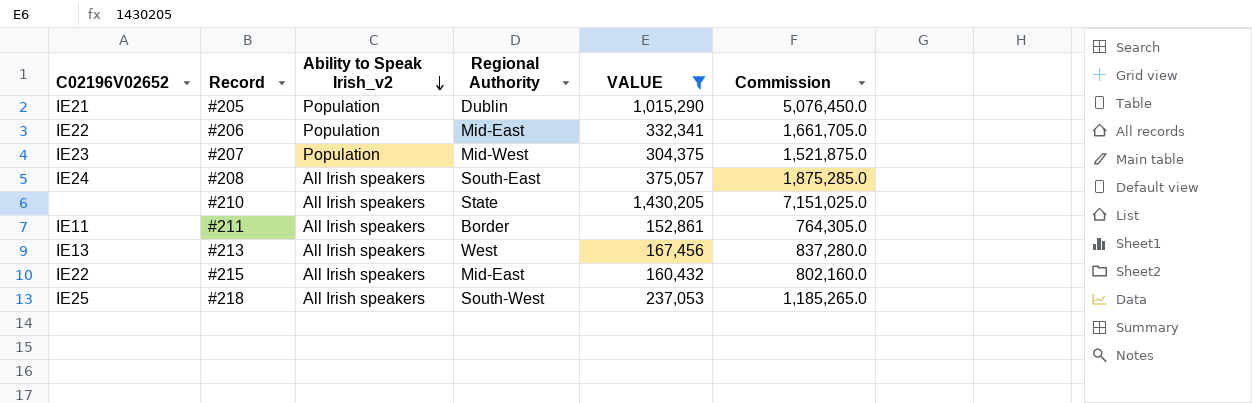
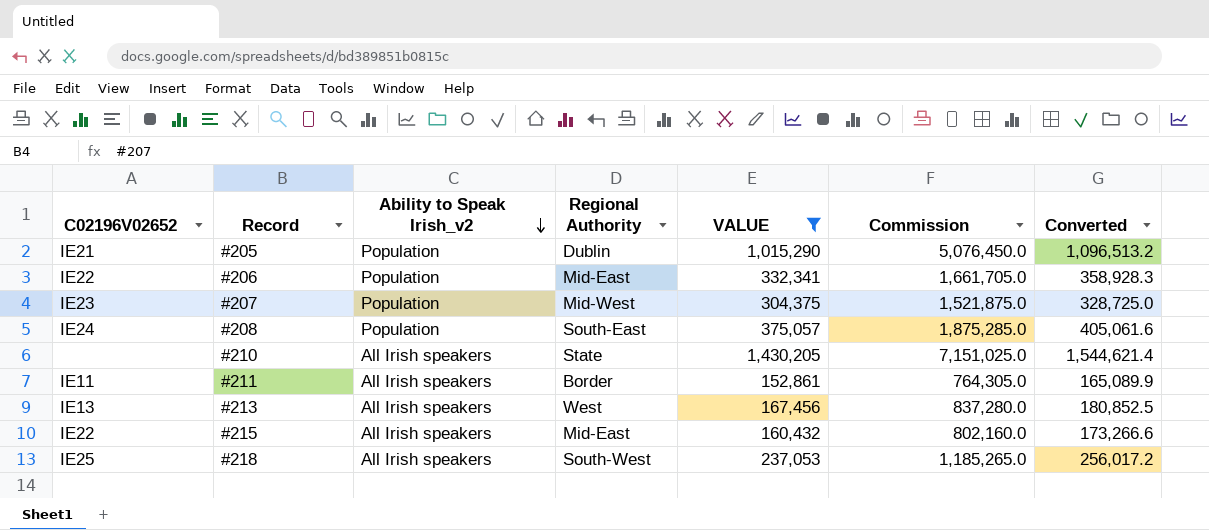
column Converted | formula: none -> [VALUE] * 1.08
#208 | Ability to Speak Irish_v2: All Irish speakers -> Population

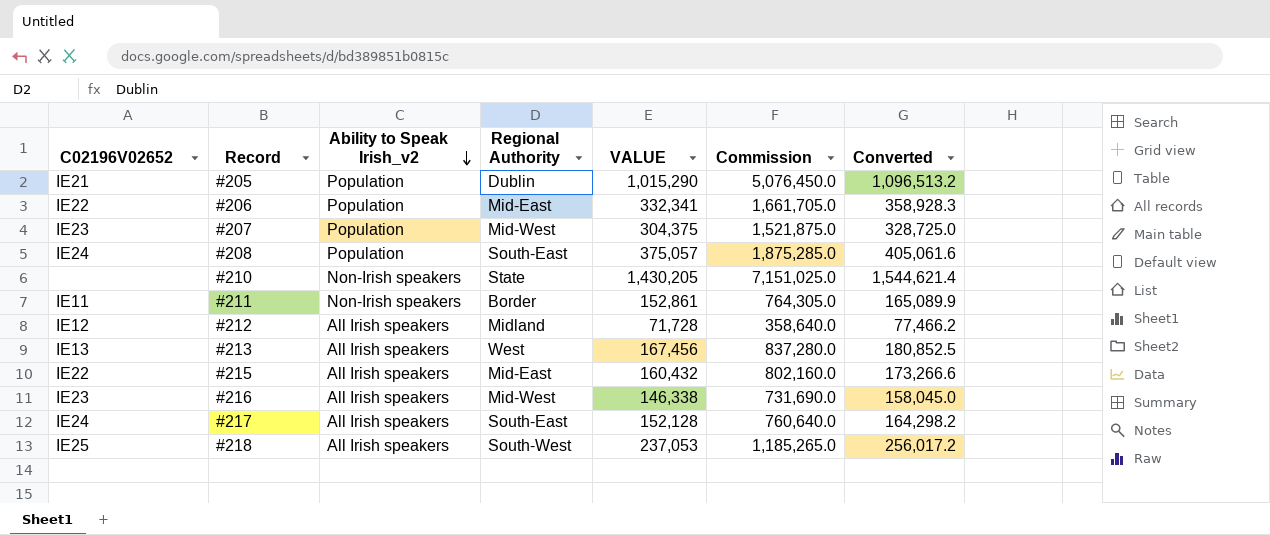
filter: VALUE >= 152,861 -> none
#210 | Ability to Speak Irish_v2: All Irish speakers -> Non-Irish speakers
#211 | Ability to Speak Irish_v2: All Irish speakers -> Non-Irish speakers

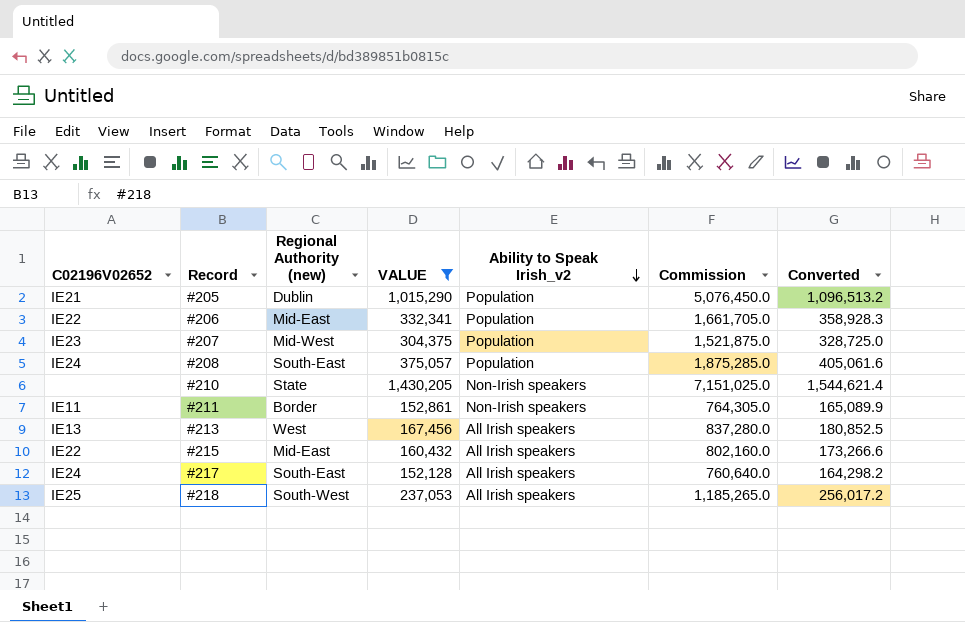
filter: none -> VALUE >= 152,128
column name: Regional Authority -> Regional Authority (new)
column Ability to Speak Irish_v2 | position: 3 -> 5

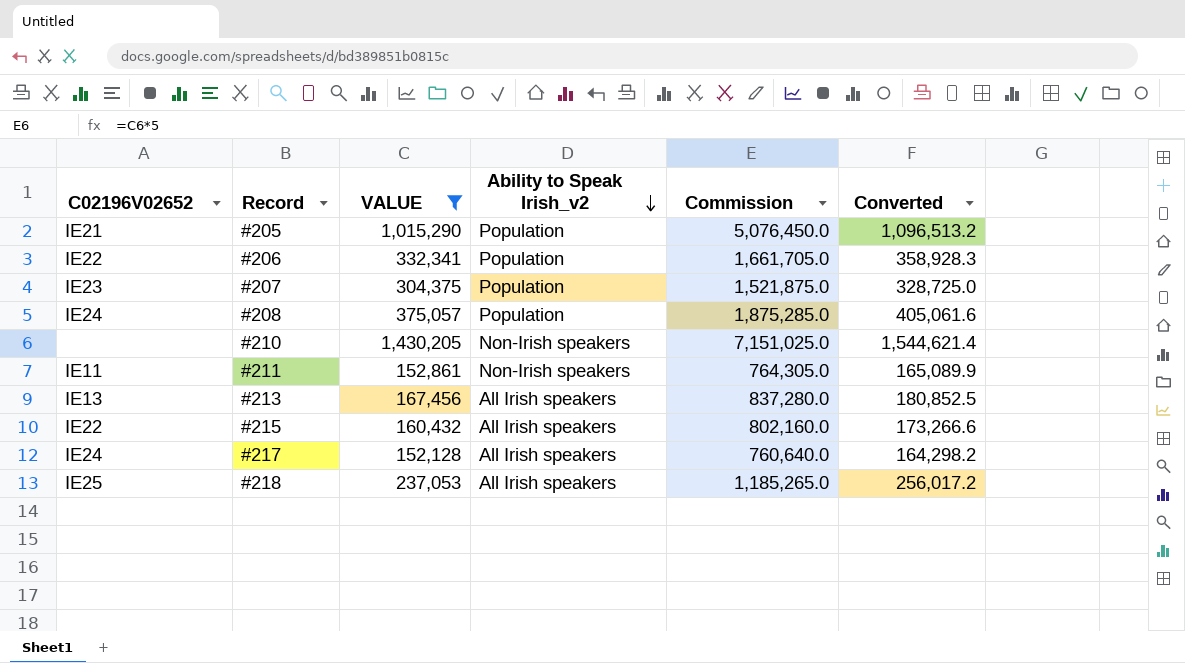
column Regional Authority (new) | position: 3 -> none

